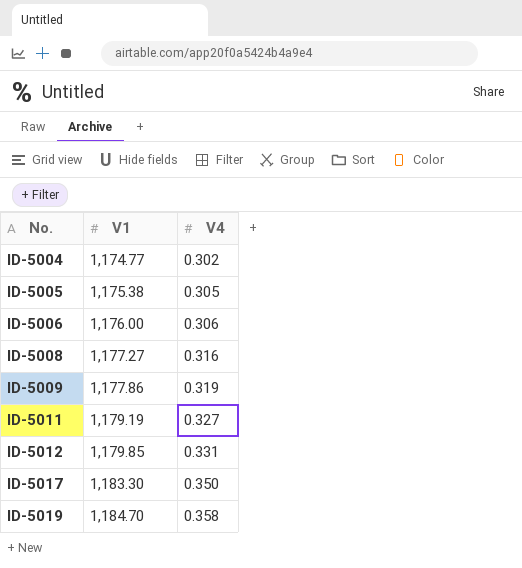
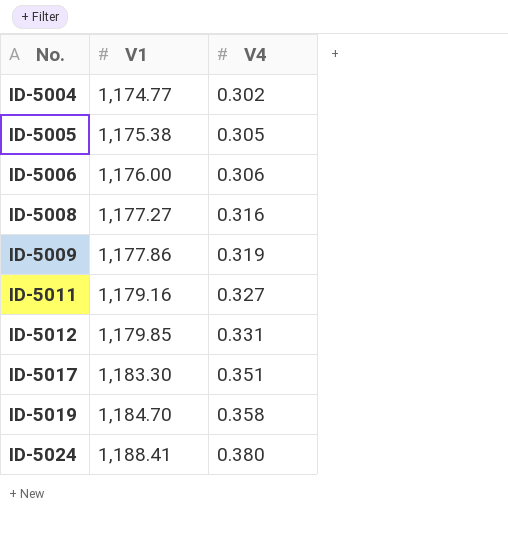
ID-5011 | V1: 1,179.19 -> 1,179.16
ID-5017 | V4: 0.350 -> 0.351
row ID-5024: none -> 1,188.41 | 0.380

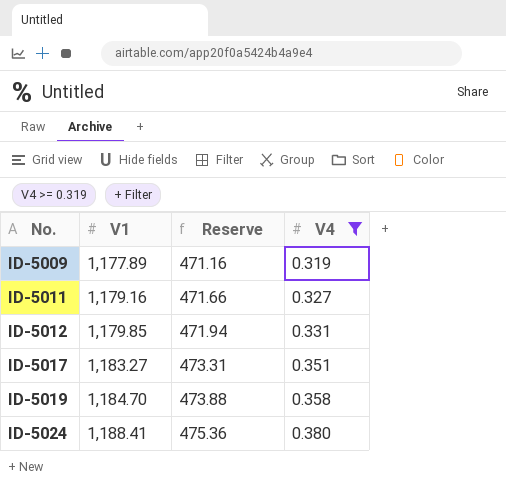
filter: none -> V4 >= 0.319
column Reserve | formula: none -> [V1] * 0.4
ID-5009 | V1: 1,177.86 -> 1,177.89
ID-5017 | V1: 1,183.30 -> 1,183.27

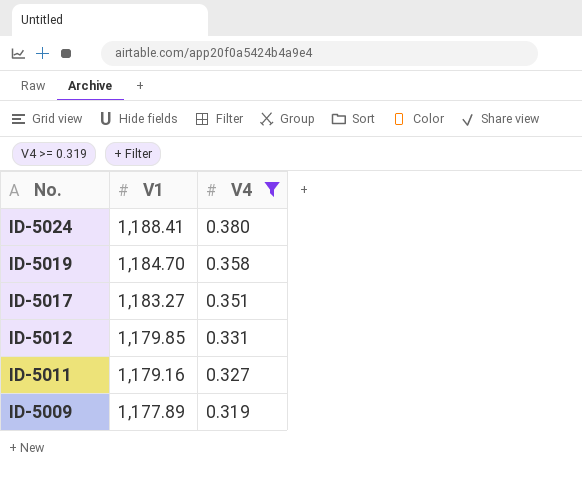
row order: No. ascending -> No. descending
column Reserve | formula: [V1] * 0.4 -> none

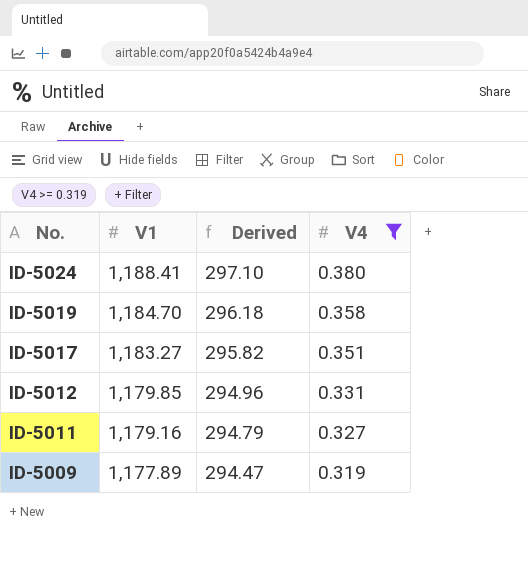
column Derived | formula: none -> [V1] * 0.25

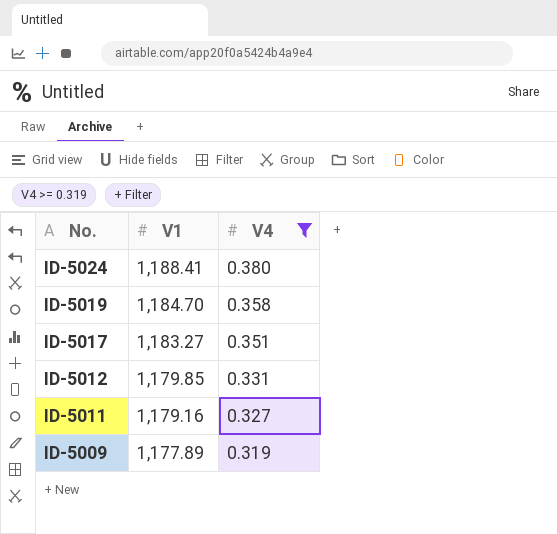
column Derived | formula: [V1] * 0.25 -> none

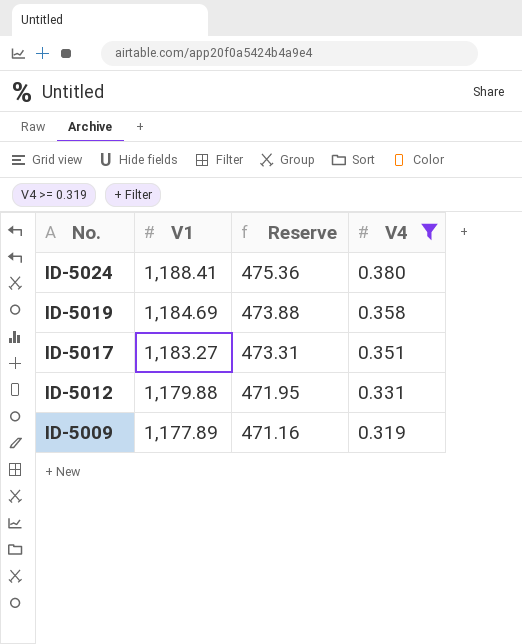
column Reserve | formula: none -> [V1] * 0.4
row ID-5011: 1,179.16 | 0.327 -> none
ID-5019 | V1: 1,184.70 -> 1,184.69
ID-5012 | V1: 1,179.85 -> 1,179.88

